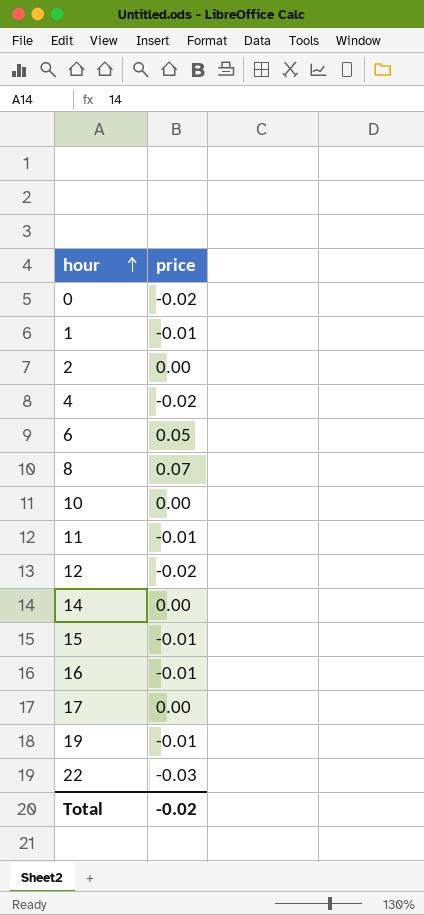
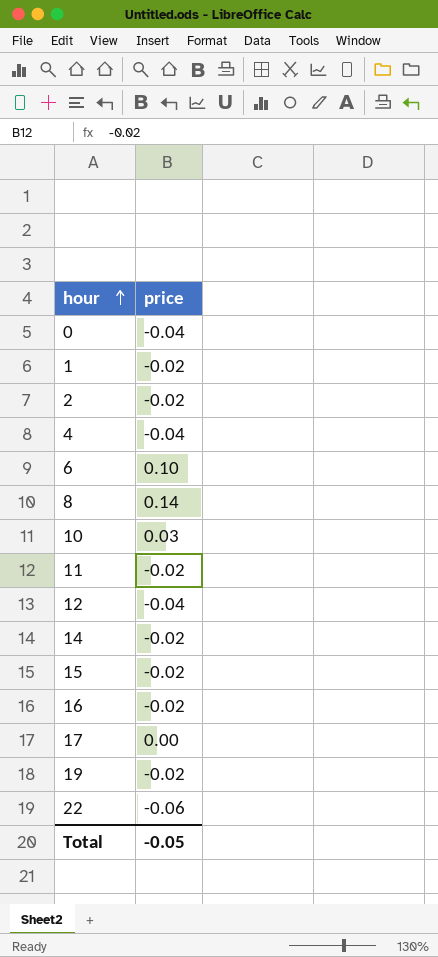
0 | price: -0.02 -> -0.04
1 | price: -0.01 -> -0.02
2 | price: 0.00 -> -0.02
4 | price: -0.02 -> -0.04
6 | price: 0.05 -> 0.10
8 | price: 0.07 -> 0.14
10 | price: 0.00 -> 0.03
11 | price: -0.01 -> -0.02
12 | price: -0.02 -> -0.04
14 | price: 0.00 -> -0.02
15 | price: -0.01 -> -0.02
16 | price: -0.01 -> -0.02
19 | price: -0.01 -> -0.02
22 | price: -0.03 -> -0.06
Total | price: -0.02 -> -0.05

